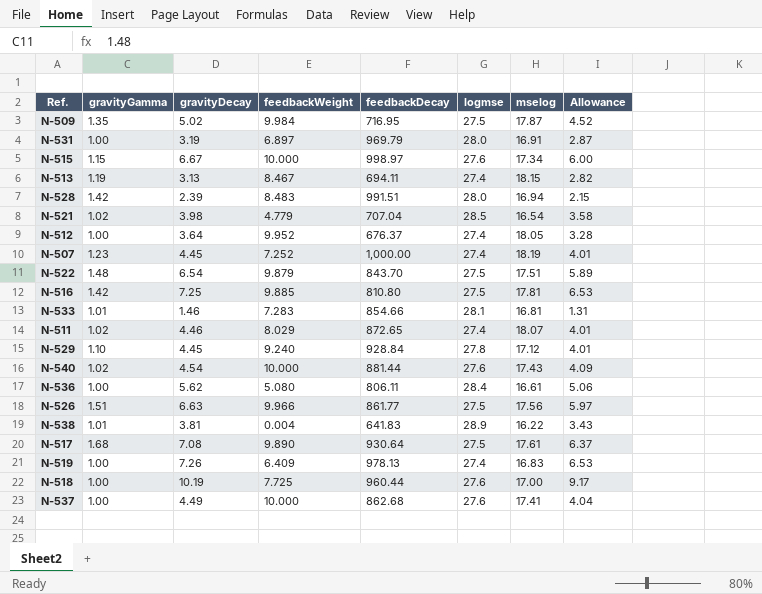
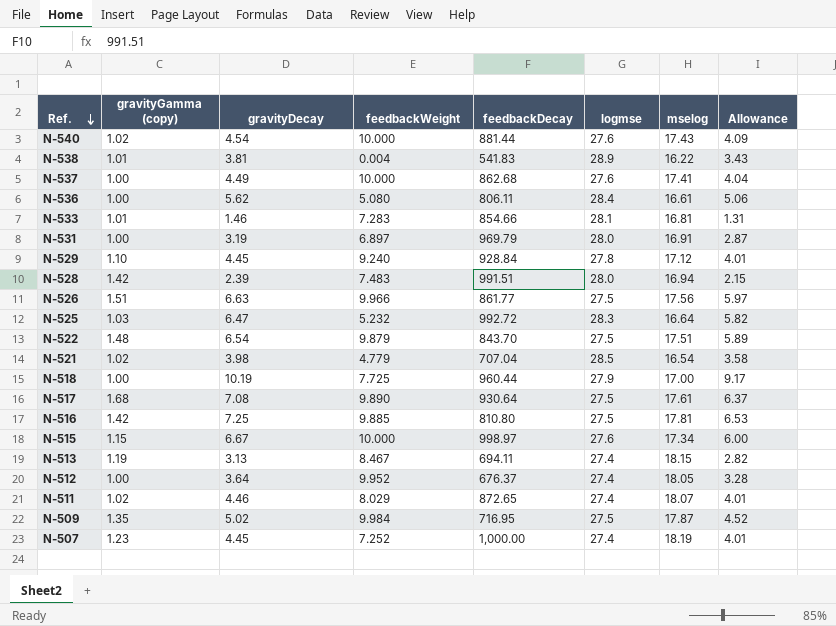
row order: none -> Ref. descending
column name: gravityGamma -> gravityGamma (copy)
row N-519: 1.00 | 7.26 | 6.409 | 978.13 | 27.4 | 16.83 | 6.53 -> none
N-538 | feedbackDecay: 641.83 -> 541.83
N-528 | feedbackWeight: 8.483 -> 7.483
row N-525: none -> 1.03 | 6.47 | 5.232 | 992.72 | 28.3 | 16.64 | 5.82
N-518 | logmse: 27.6 -> 27.9

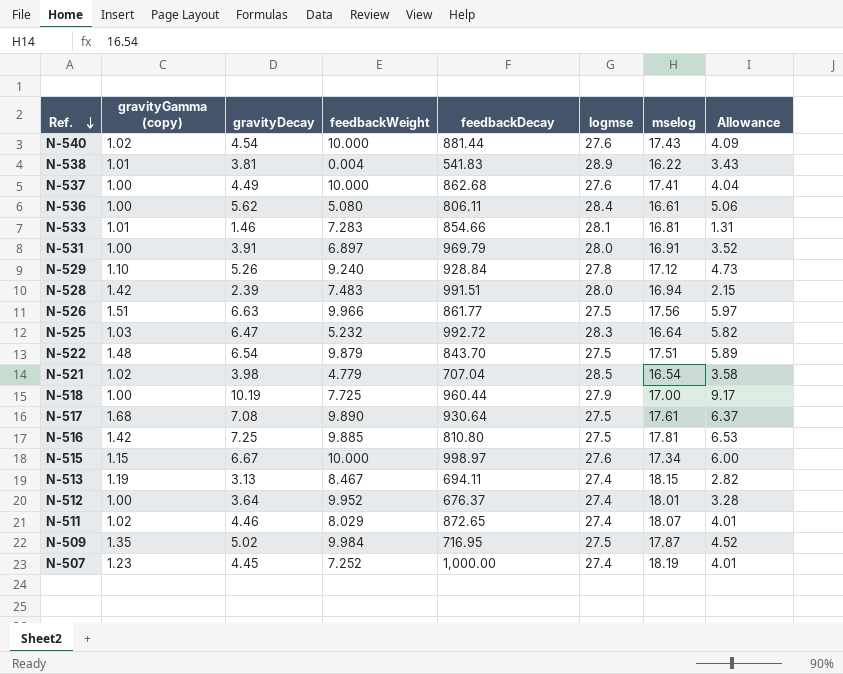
N-531 | gravityDecay: 3.19 -> 3.91
N-531 | Allowance: 2.87 -> 3.52
N-529 | gravityDecay: 4.45 -> 5.26
N-529 | Allowance: 4.01 -> 4.73
N-512 | mselog: 18.05 -> 18.01

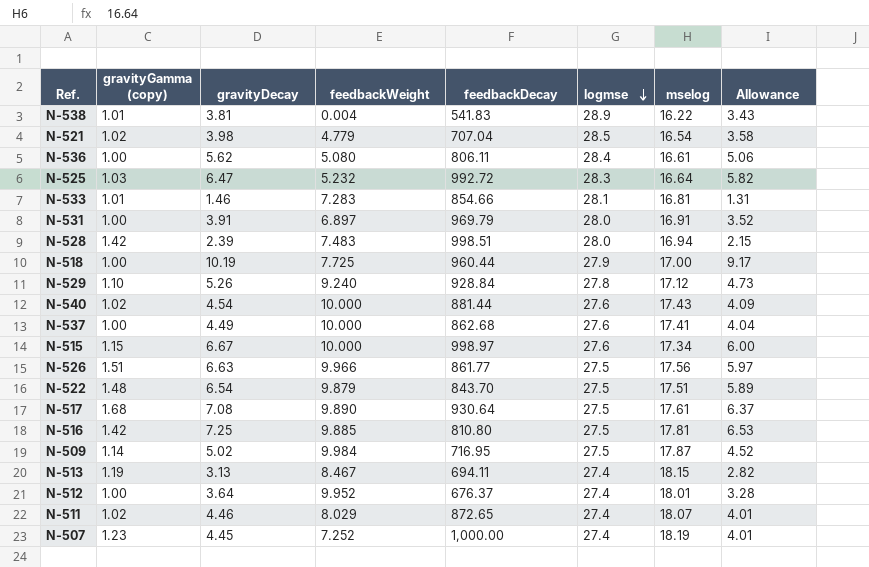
row order: Ref. descending -> logmse descending
N-528 | feedbackDecay: 991.51 -> 998.51
N-509 | gravityGamma (copy): 1.35 -> 1.14

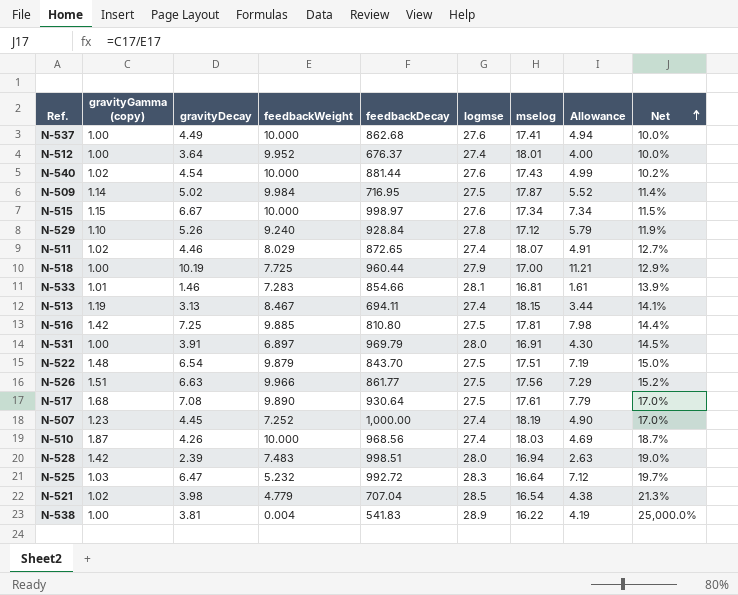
row order: logmse descending -> Net ascending
column Allowance | formula: [gravityDecay] * 0.9 -> [gravityDecay] * 1.1
column Net | formula: none -> [gravityGamma (copy)] / [feedbackWeight]
row N-536: 1.00 | 5.62 | 5.080 | 806.11 | 28.4 | 16.61 | 5.06 -> none
row N-510: none -> 1.87 | 4.26 | 10.000 | 968.56 | 27.4 | 18.03 | 4.69 | 18.7%
N-538 | gravityGamma (copy): 1.01 -> 1.00

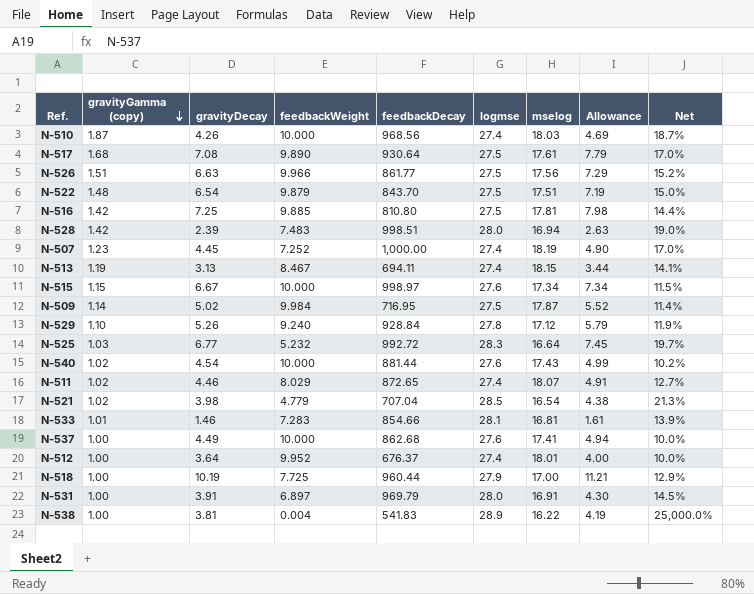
row order: Net ascending -> gravityGamma (copy) descending
N-525 | gravityDecay: 6.47 -> 6.77
N-525 | Allowance: 7.12 -> 7.45

